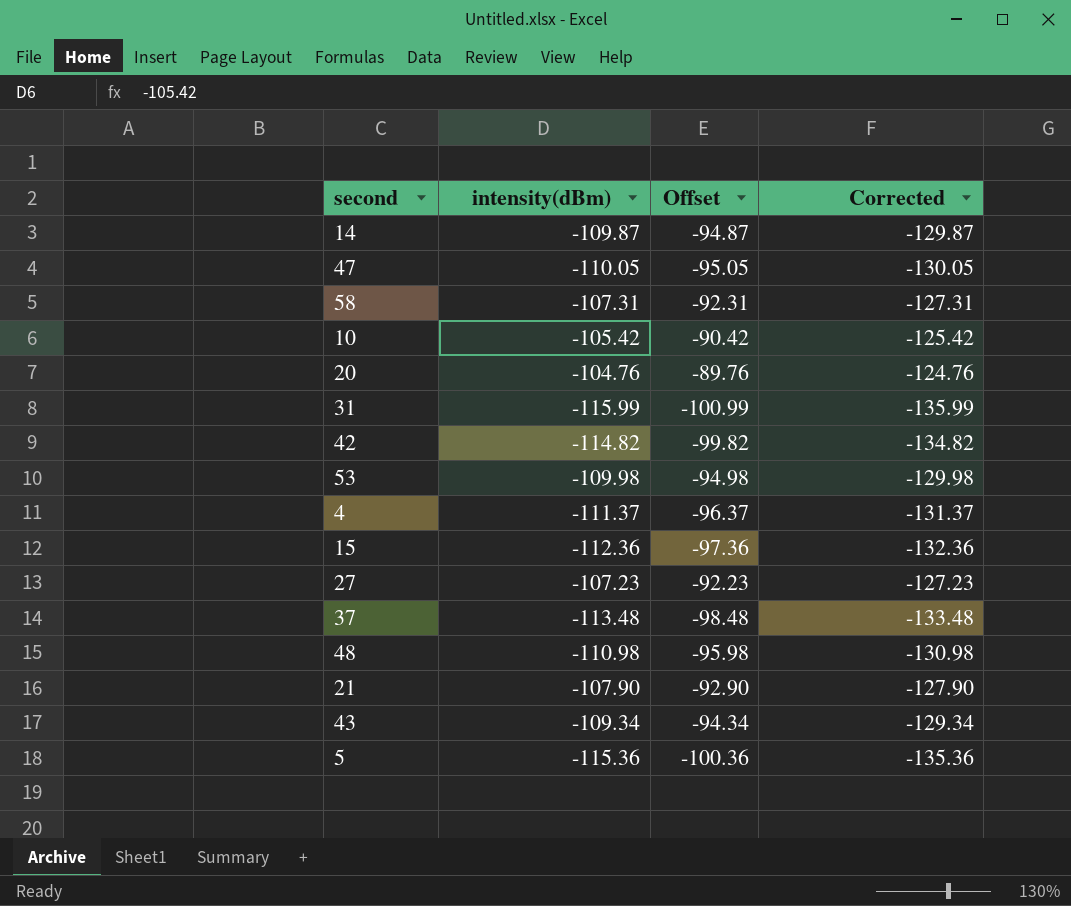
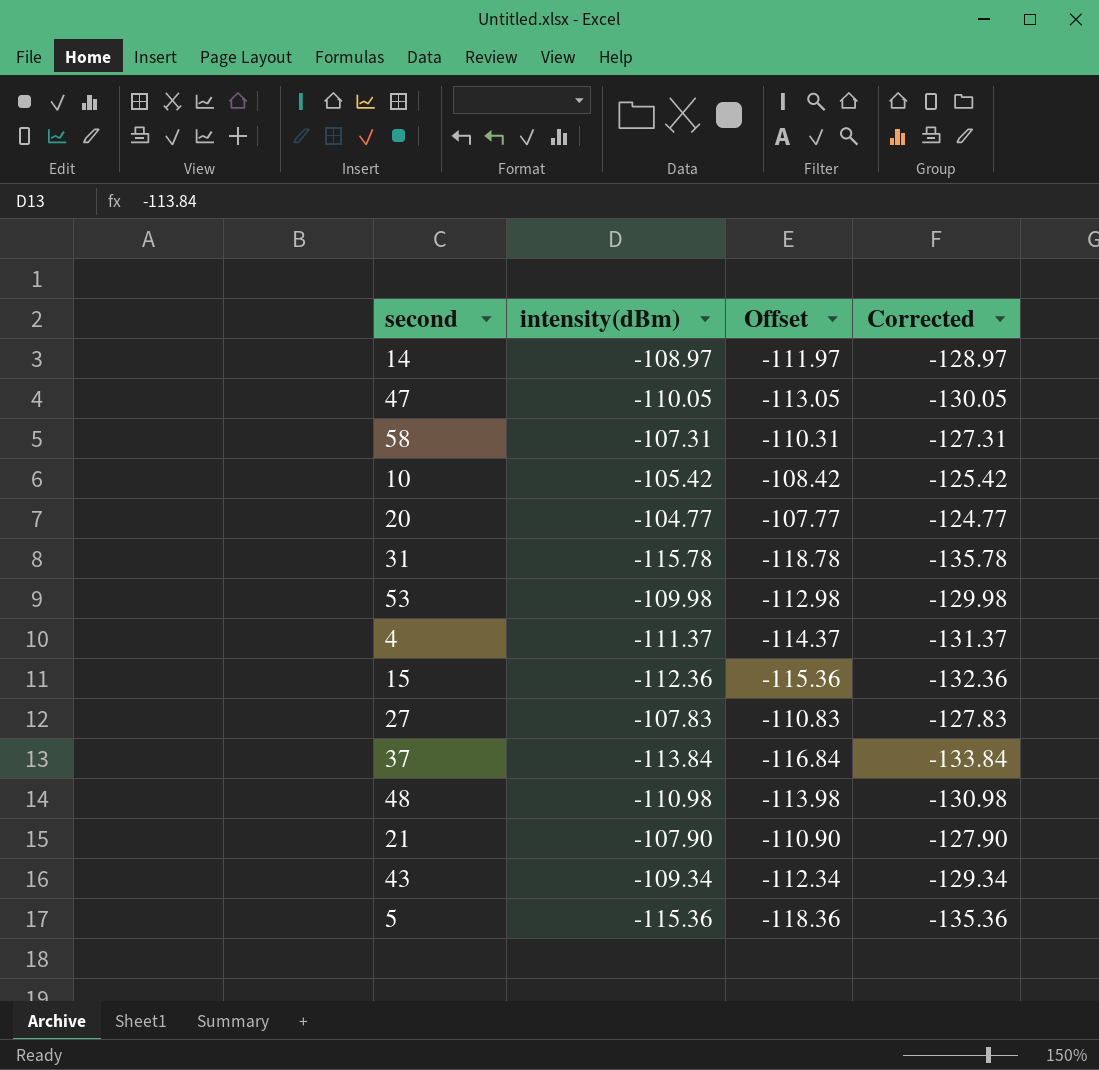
column Offset | formula: [intensity(dBm)] + 15 -> [intensity(dBm)] - 3
row 42: -114.82 | -99.82 | -134.82 -> none
14 | intensity(dBm): -109.87 -> -108.97
14 | Corrected: -129.87 -> -128.97
20 | intensity(dBm): -104.76 -> -104.77
20 | Corrected: -124.76 -> -124.77
31 | intensity(dBm): -115.99 -> -115.78
31 | Corrected: -135.99 -> -135.78
27 | intensity(dBm): -107.23 -> -107.83
27 | Corrected: -127.23 -> -127.83
37 | intensity(dBm): -113.48 -> -113.84
37 | Corrected: -133.48 -> -133.84

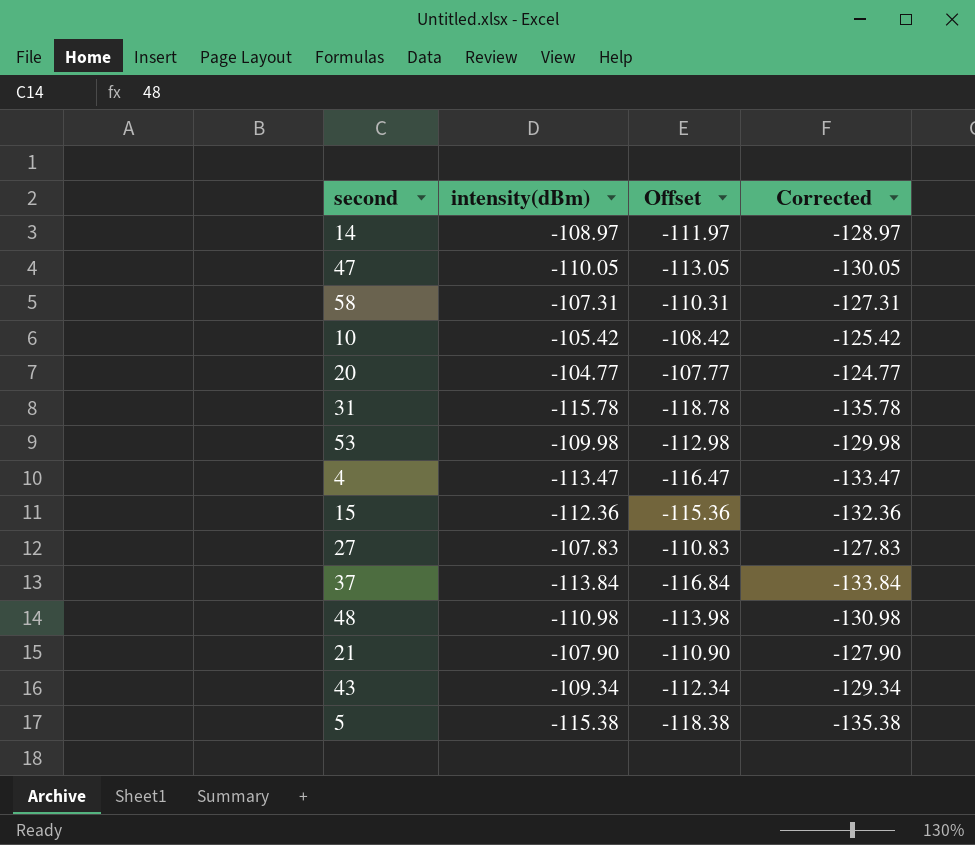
4 | intensity(dBm): -111.37 -> -113.47
4 | Offset: -114.37 -> -116.47
4 | Corrected: -131.37 -> -133.47
5 | intensity(dBm): -115.36 -> -115.38
5 | Offset: -118.36 -> -118.38
5 | Corrected: -135.36 -> -135.38

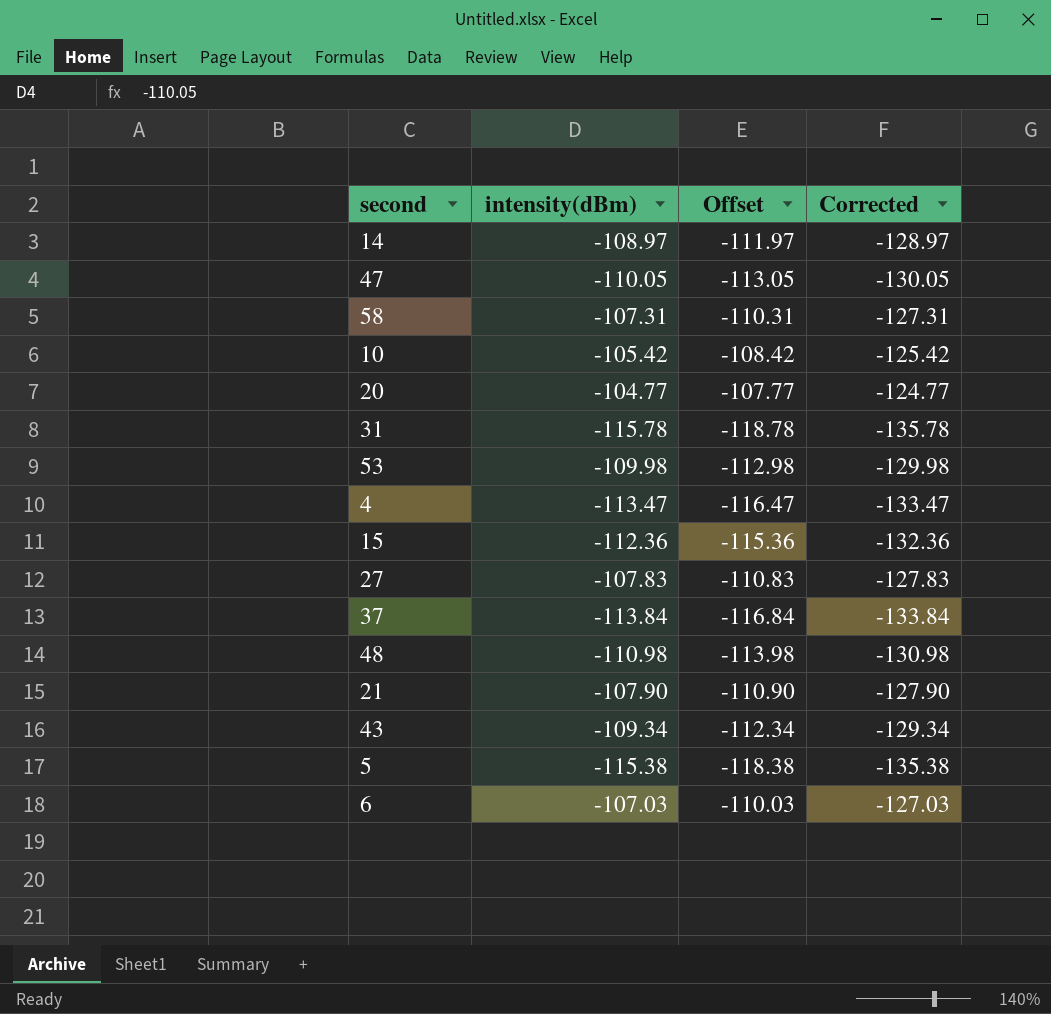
row 6: none -> -107.03 | -110.03 | -127.03

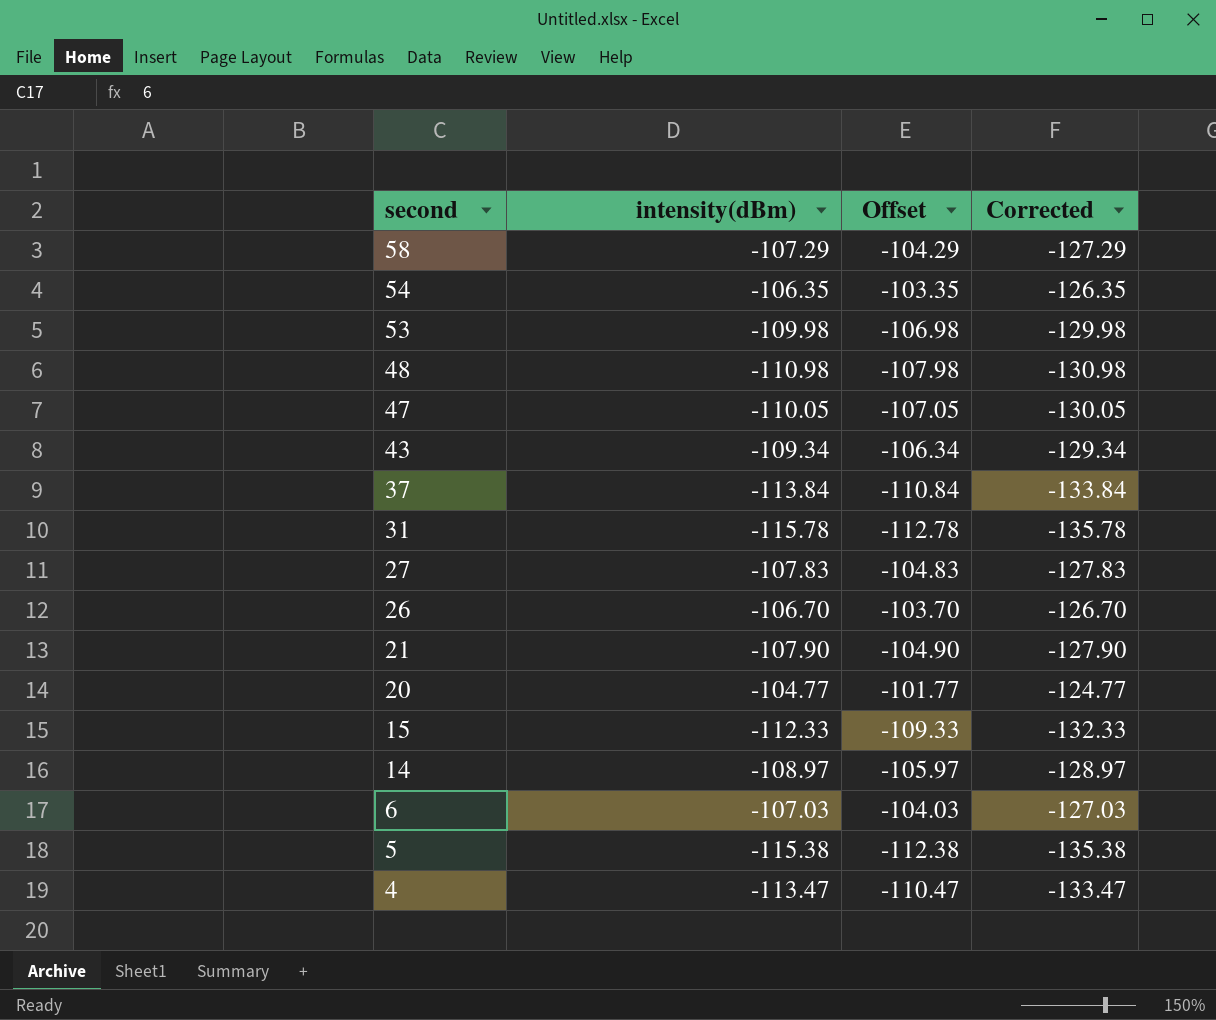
row order: none -> second descending
column Offset | formula: [intensity(dBm)] - 3 -> [intensity(dBm)] + 3
row 10: -105.42 | -108.42 | -125.42 -> none
58 | intensity(dBm): -107.31 -> -107.29
58 | Corrected: -127.31 -> -127.29
row 54: none -> -106.35 | -103.35 | -126.35
row 26: none -> -106.70 | -103.70 | -126.70
15 | intensity(dBm): -112.36 -> -112.33
15 | Corrected: -132.36 -> -132.33

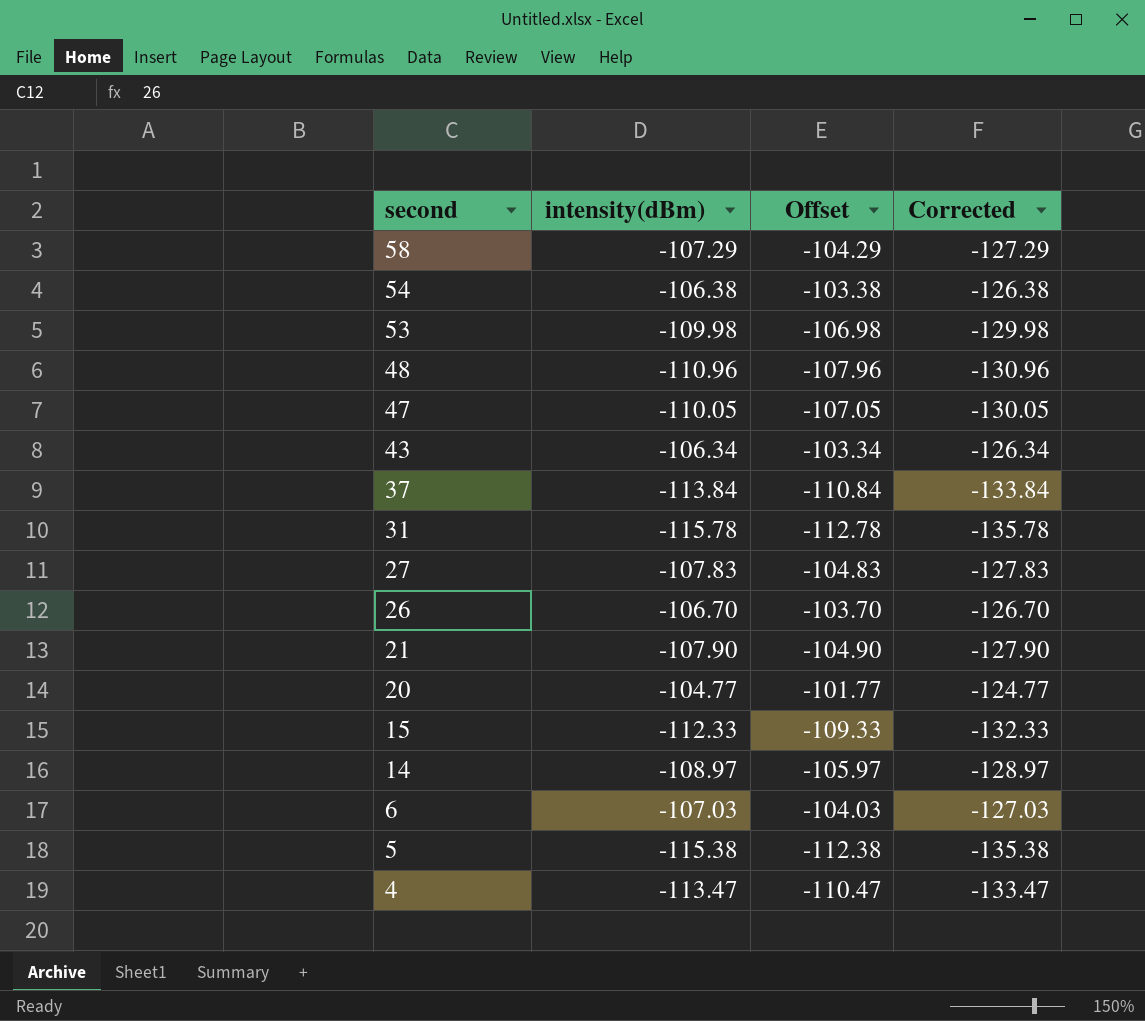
54 | intensity(dBm): -106.35 -> -106.38
54 | Offset: -103.35 -> -103.38
54 | Corrected: -126.35 -> -126.38
48 | intensity(dBm): -110.98 -> -110.96
48 | Offset: -107.98 -> -107.96
48 | Corrected: -130.98 -> -130.96
43 | intensity(dBm): -109.34 -> -106.34
43 | Offset: -106.34 -> -103.34
43 | Corrected: -129.34 -> -126.34

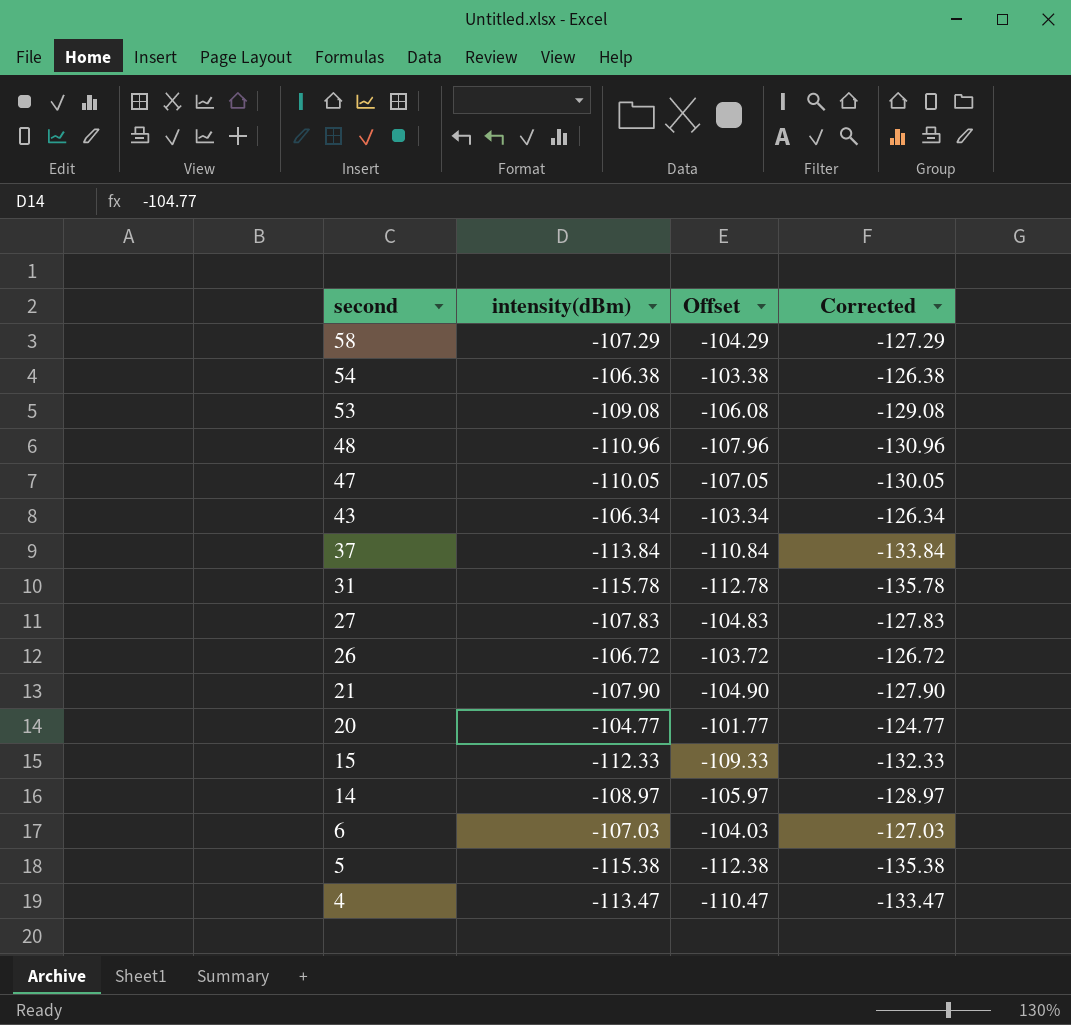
53 | intensity(dBm): -109.98 -> -109.08
53 | Offset: -106.98 -> -106.08
53 | Corrected: -129.98 -> -129.08
26 | intensity(dBm): -106.70 -> -106.72
26 | Offset: -103.70 -> -103.72
26 | Corrected: -126.70 -> -126.72

